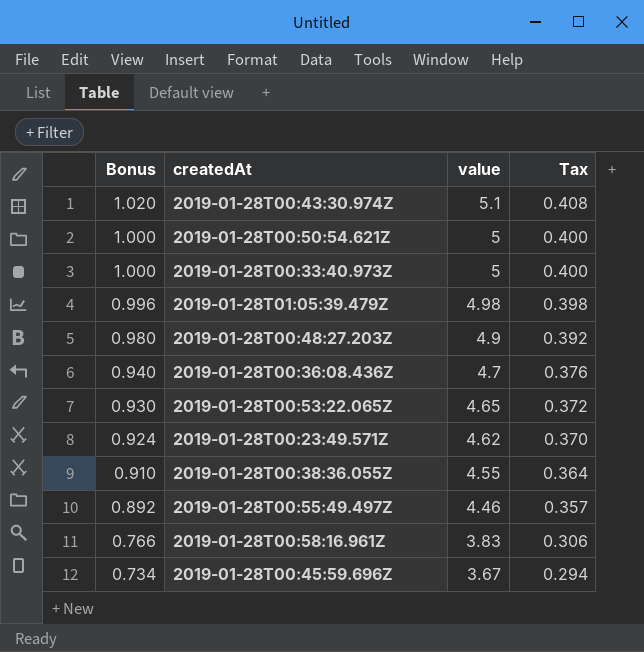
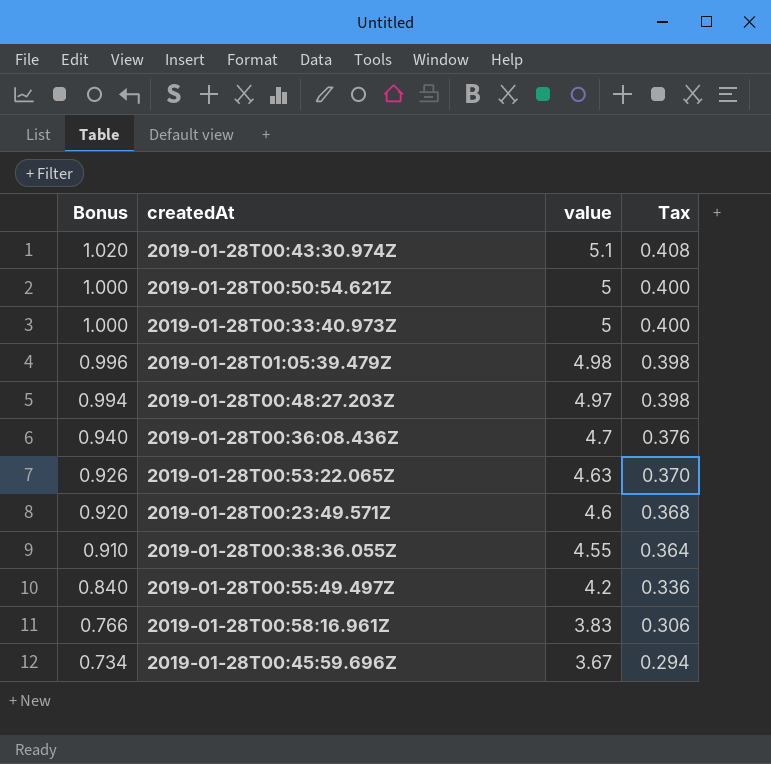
2019-01-28T00:48:27.203Z | Bonus: 0.980 -> 0.994
2019-01-28T00:48:27.203Z | value: 4.9 -> 4.97
2019-01-28T00:48:27.203Z | Tax: 0.392 -> 0.398
2019-01-28T00:53:22.065Z | Bonus: 0.930 -> 0.926
2019-01-28T00:53:22.065Z | value: 4.65 -> 4.63
2019-01-28T00:53:22.065Z | Tax: 0.372 -> 0.370
2019-01-28T00:23:49.571Z | Bonus: 0.924 -> 0.920
2019-01-28T00:23:49.571Z | value: 4.62 -> 4.6
2019-01-28T00:23:49.571Z | Tax: 0.370 -> 0.368
2019-01-28T00:55:49.497Z | Bonus: 0.892 -> 0.840
2019-01-28T00:55:49.497Z | value: 4.46 -> 4.2
2019-01-28T00:55:49.497Z | Tax: 0.357 -> 0.336

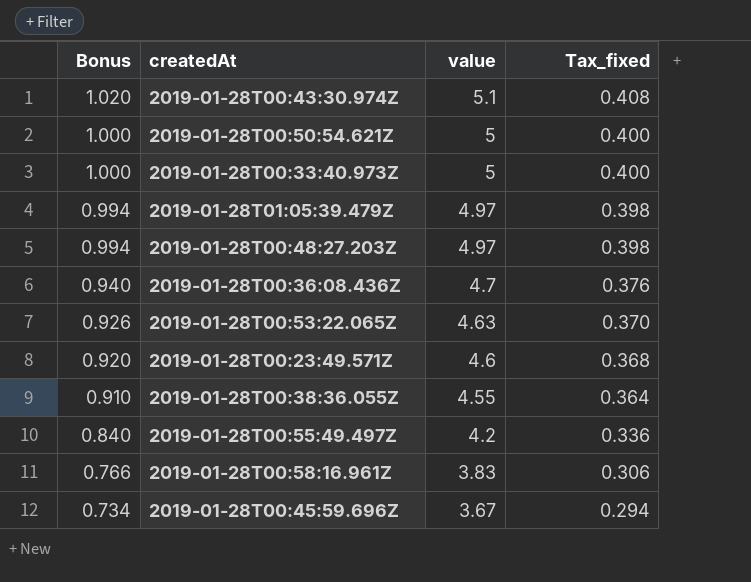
column name: Tax -> Tax_fixed
2019-01-28T01:05:39.479Z | Bonus: 0.996 -> 0.994
2019-01-28T01:05:39.479Z | value: 4.98 -> 4.97

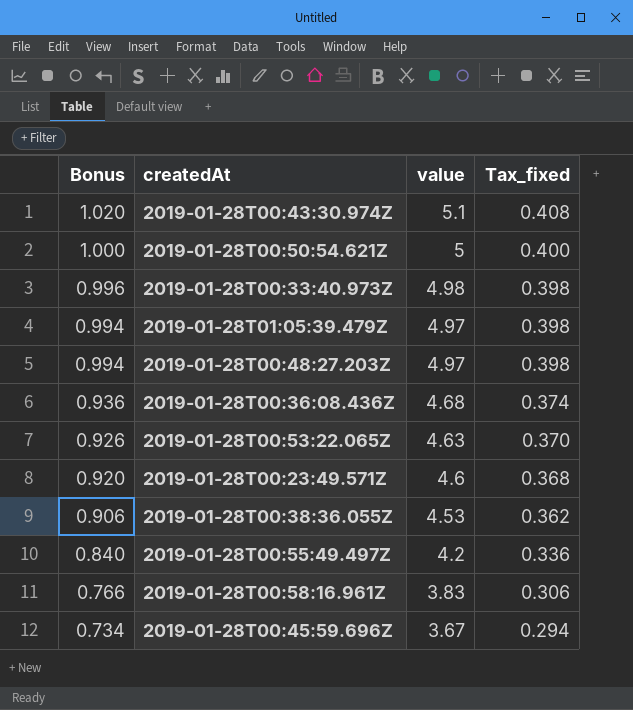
2019-01-28T00:33:40.973Z | Bonus: 1.000 -> 0.996
2019-01-28T00:33:40.973Z | value: 5 -> 4.98
2019-01-28T00:33:40.973Z | Tax_fixed: 0.400 -> 0.398
2019-01-28T00:36:08.436Z | Bonus: 0.940 -> 0.936
2019-01-28T00:36:08.436Z | value: 4.7 -> 4.68
2019-01-28T00:36:08.436Z | Tax_fixed: 0.376 -> 0.374
2019-01-28T00:38:36.055Z | Bonus: 0.910 -> 0.906
2019-01-28T00:38:36.055Z | value: 4.55 -> 4.53
2019-01-28T00:38:36.055Z | Tax_fixed: 0.364 -> 0.362

